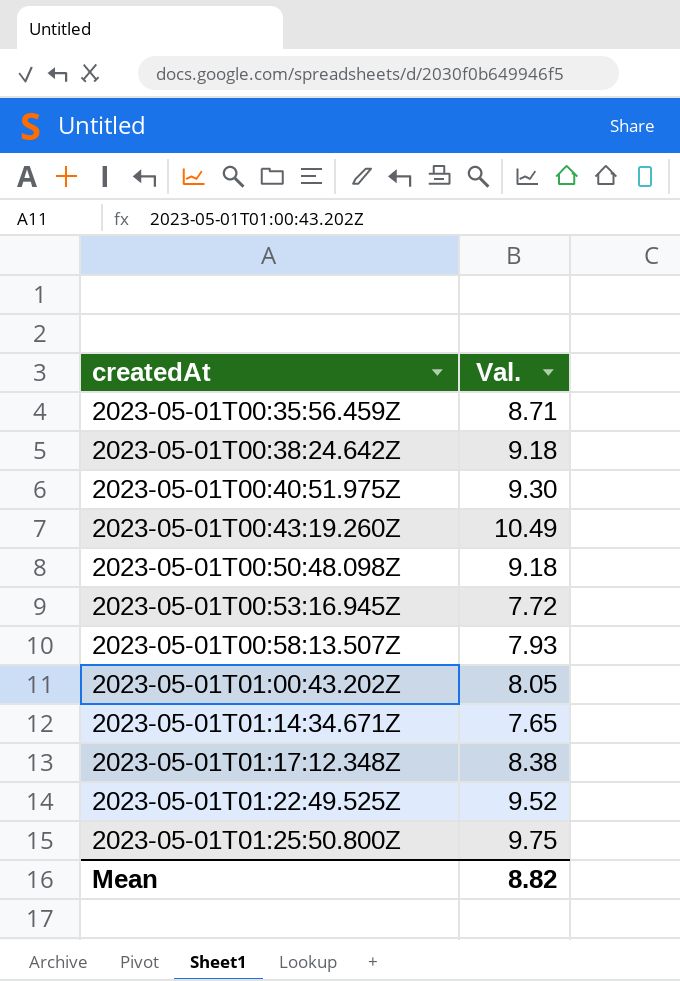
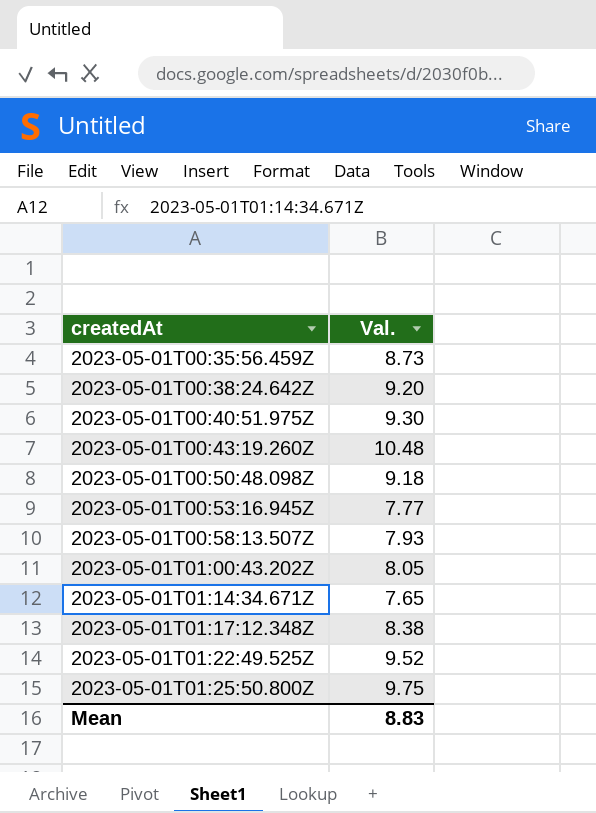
2023-05-01T00:35:56.459Z | Val.: 8.71 -> 8.73
2023-05-01T00:38:24.642Z | Val.: 9.18 -> 9.20
2023-05-01T00:43:19.260Z | Val.: 10.49 -> 10.48
2023-05-01T00:53:16.945Z | Val.: 7.72 -> 7.77
Mean | Val.: 8.82 -> 8.83

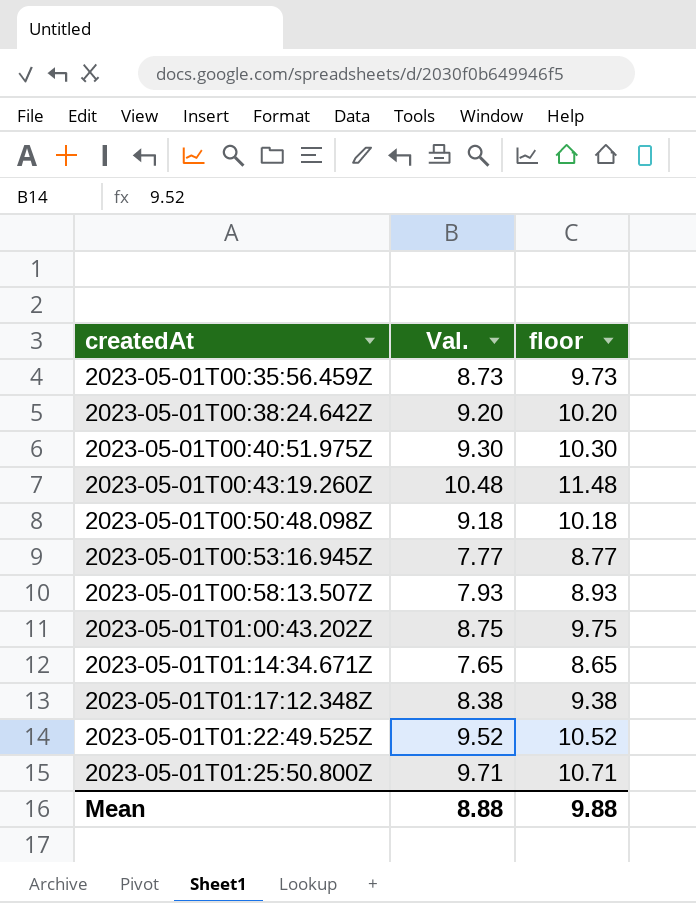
column floor | formula: none -> [Val.] + 1
2023-05-01T01:00:43.202Z | Val.: 8.05 -> 8.75
2023-05-01T01:25:50.800Z | Val.: 9.75 -> 9.71
Mean | Val.: 8.83 -> 8.88

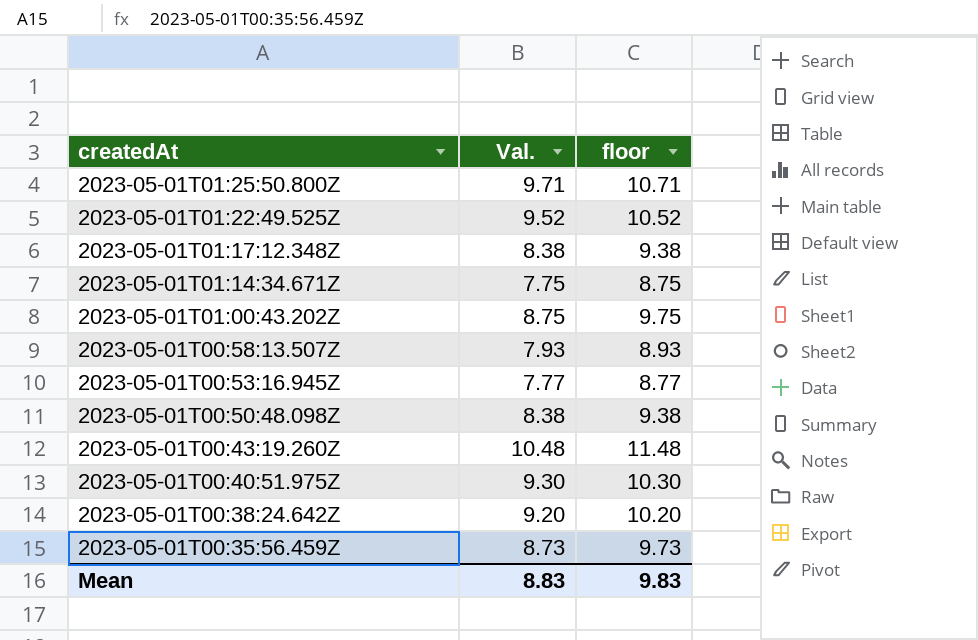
row order: createdAt ascending -> createdAt descending
2023-05-01T01:14:34.671Z | Val.: 7.65 -> 7.75
2023-05-01T01:14:34.671Z | floor: 8.65 -> 8.75
2023-05-01T00:50:48.098Z | Val.: 9.18 -> 8.38
2023-05-01T00:50:48.098Z | floor: 10.18 -> 9.38
Mean | Val.: 8.88 -> 8.83
Mean | floor: 9.88 -> 9.83

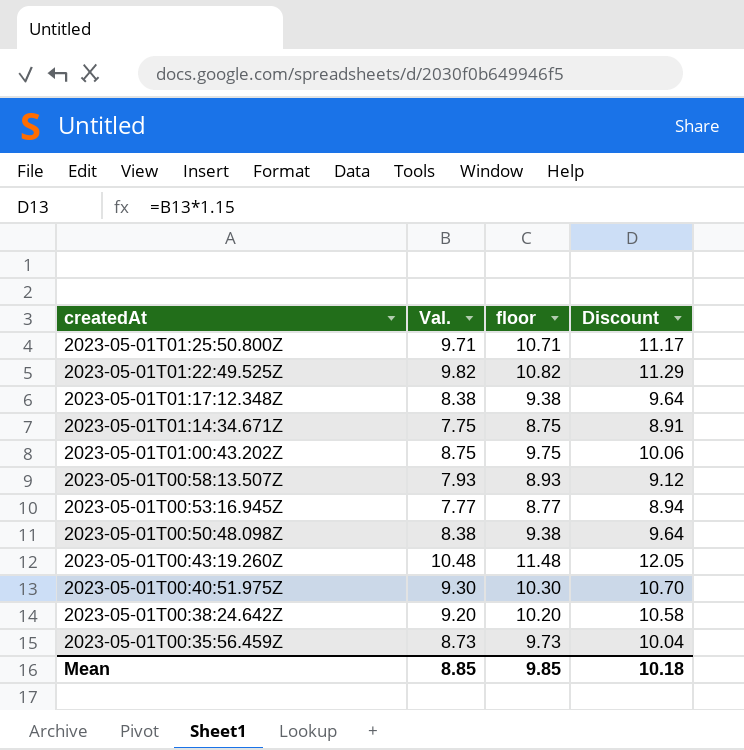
column Discount | formula: none -> [Val.] * 1.15
2023-05-01T01:22:49.525Z | Val.: 9.52 -> 9.82
2023-05-01T01:22:49.525Z | floor: 10.52 -> 10.82
Mean | Val.: 8.83 -> 8.85
Mean | floor: 9.83 -> 9.85

